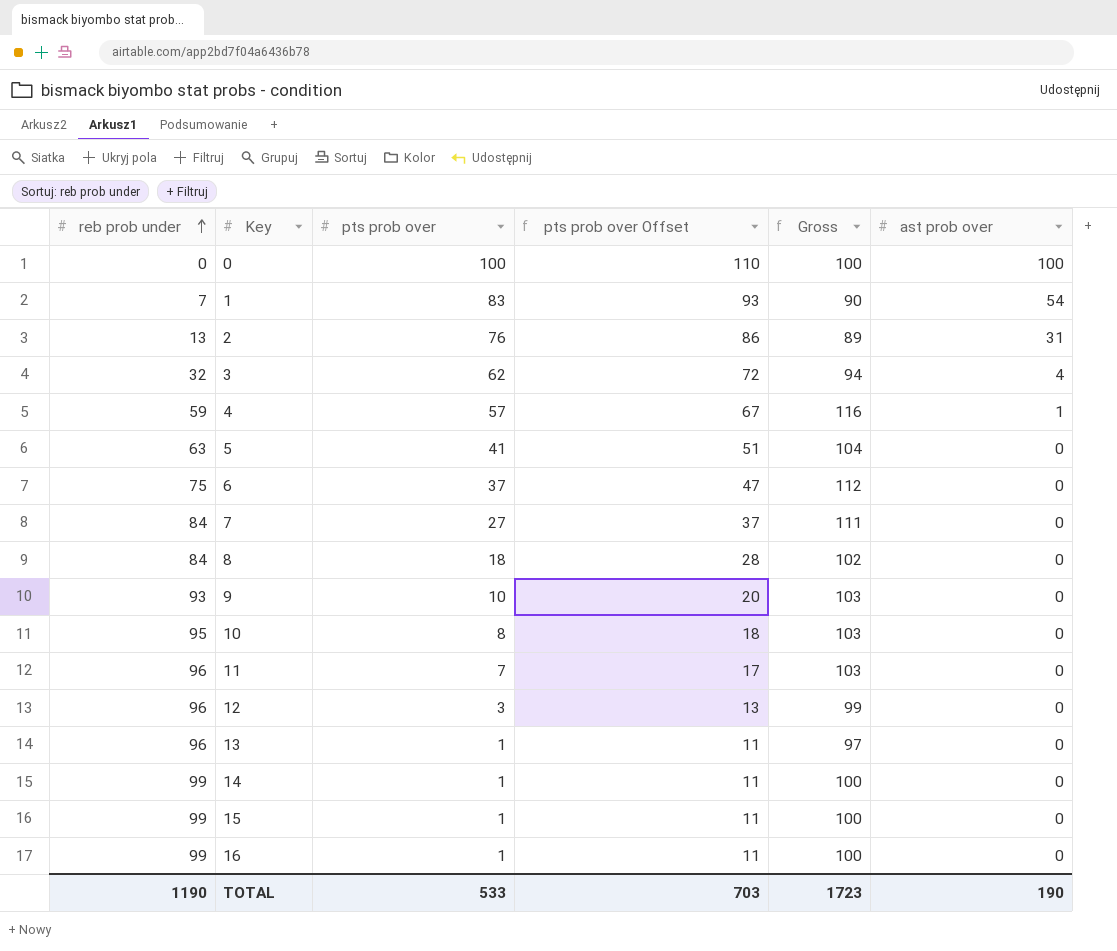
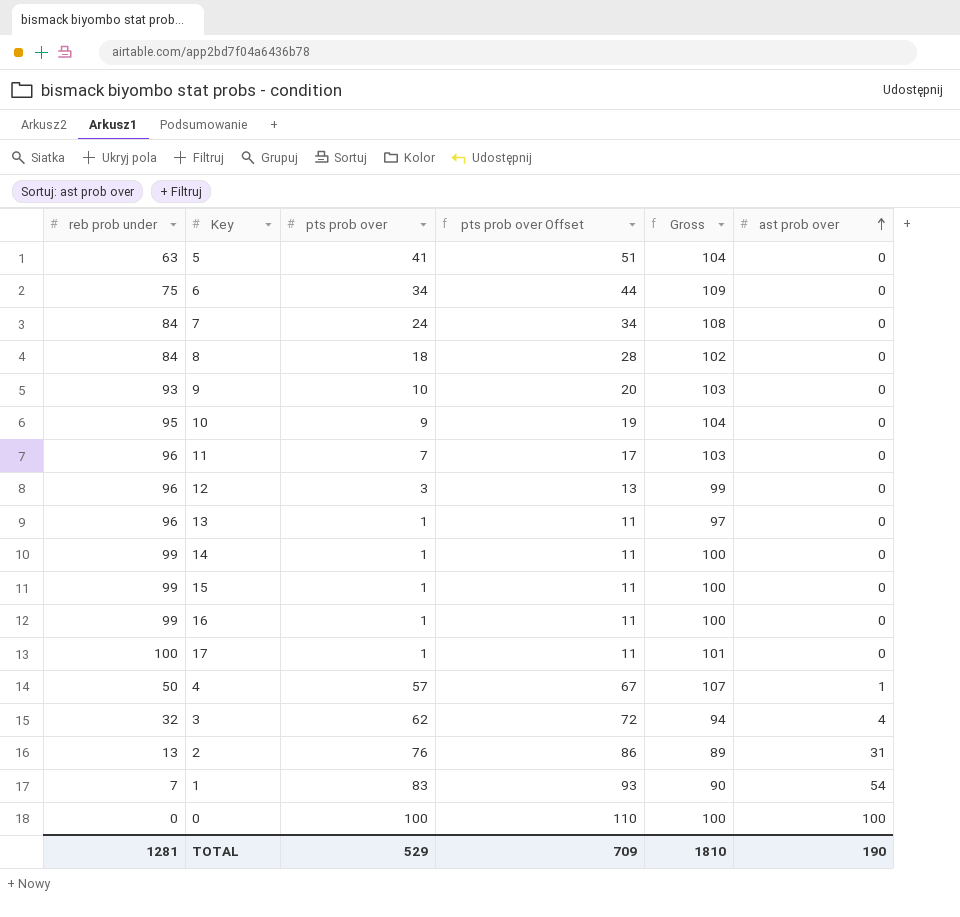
row order: reb prob under ascending -> ast prob over ascending
6 | pts prob over: 37 -> 34
6 | pts prob over Offset: 47 -> 44
6 | Gross: 112 -> 109
7 | pts prob over: 27 -> 24
7 | pts prob over Offset: 37 -> 34
7 | Gross: 111 -> 108
10 | pts prob over: 8 -> 9
10 | pts prob over Offset: 18 -> 19
10 | Gross: 103 -> 104
row 17: none -> 100 | 1 | 11 | 101 | 0
4 | reb prob under: 59 -> 50
4 | Gross: 116 -> 107
TOTAL | reb prob under: 1190 -> 1281
TOTAL | pts prob over: 533 -> 529
TOTAL | pts prob over Offset: 703 -> 709
TOTAL | Gross: 1723 -> 1810

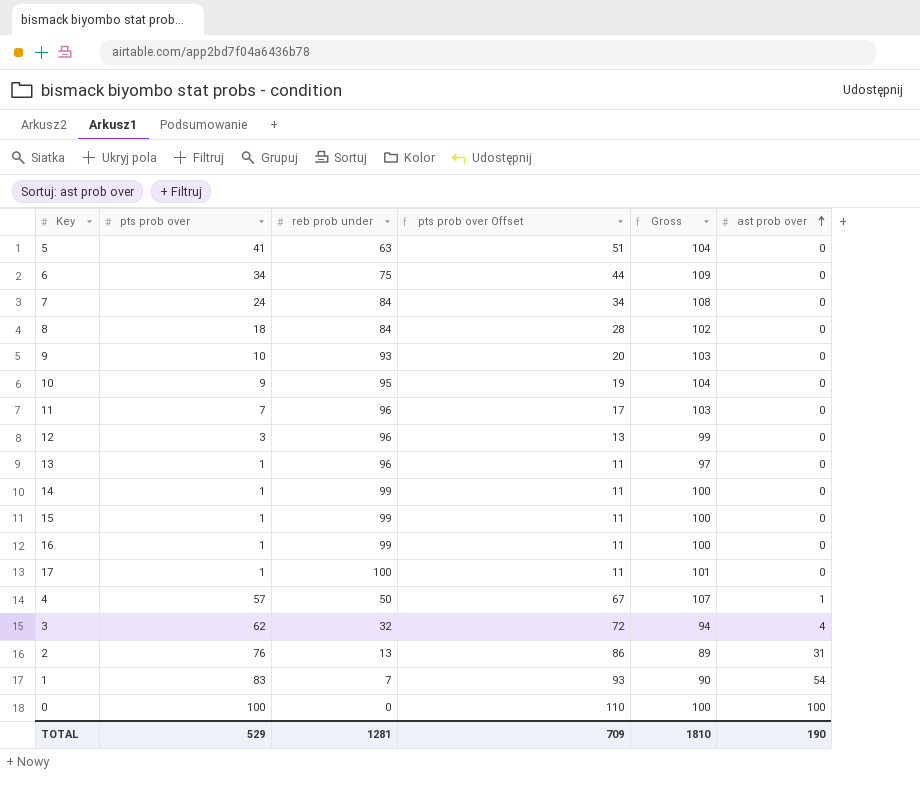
column reb prob under | position: 1 -> 3

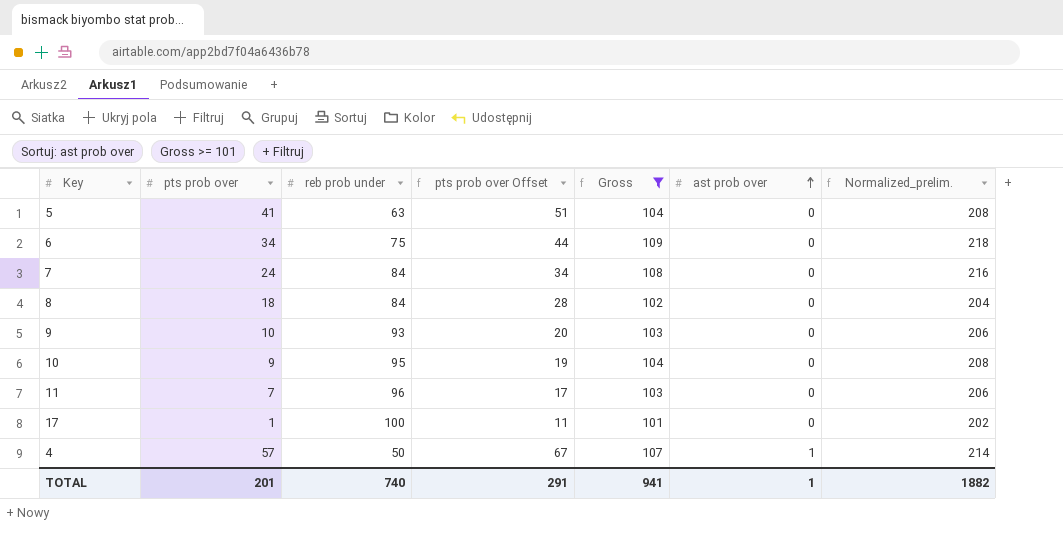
filter: none -> Gross >= 101
column Normalized_prelim. | formula: none -> [Gross] * 2
TOTAL | pts prob over: 529 -> 201
TOTAL | reb prob under: 1281 -> 740
TOTAL | pts prob over Offset: 709 -> 291
TOTAL | Gross: 1810 -> 941
TOTAL | ast prob over: 190 -> 1

